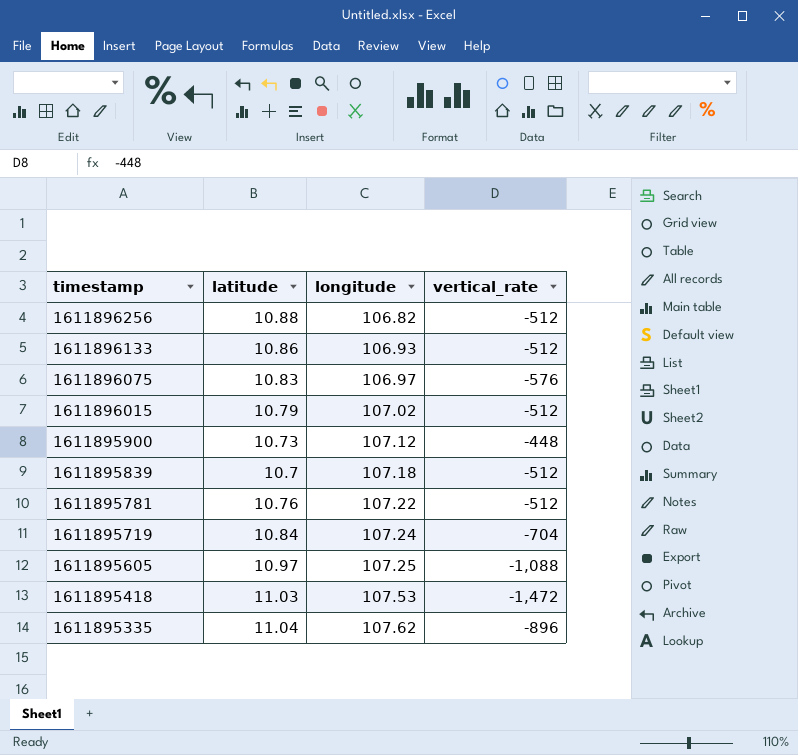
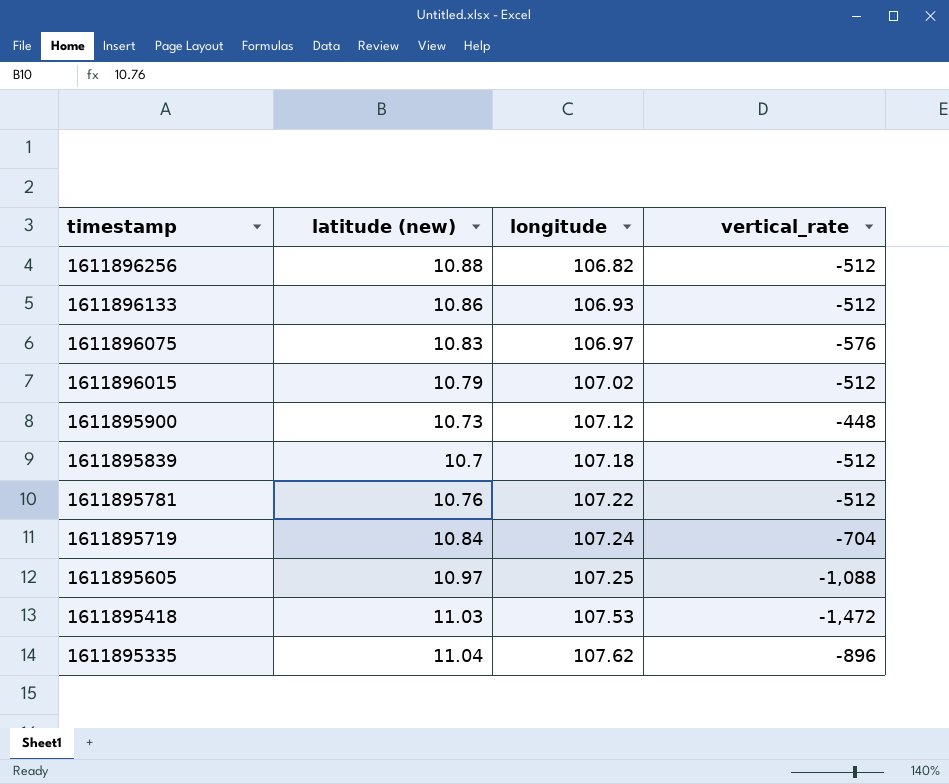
column name: latitude -> latitude (new)

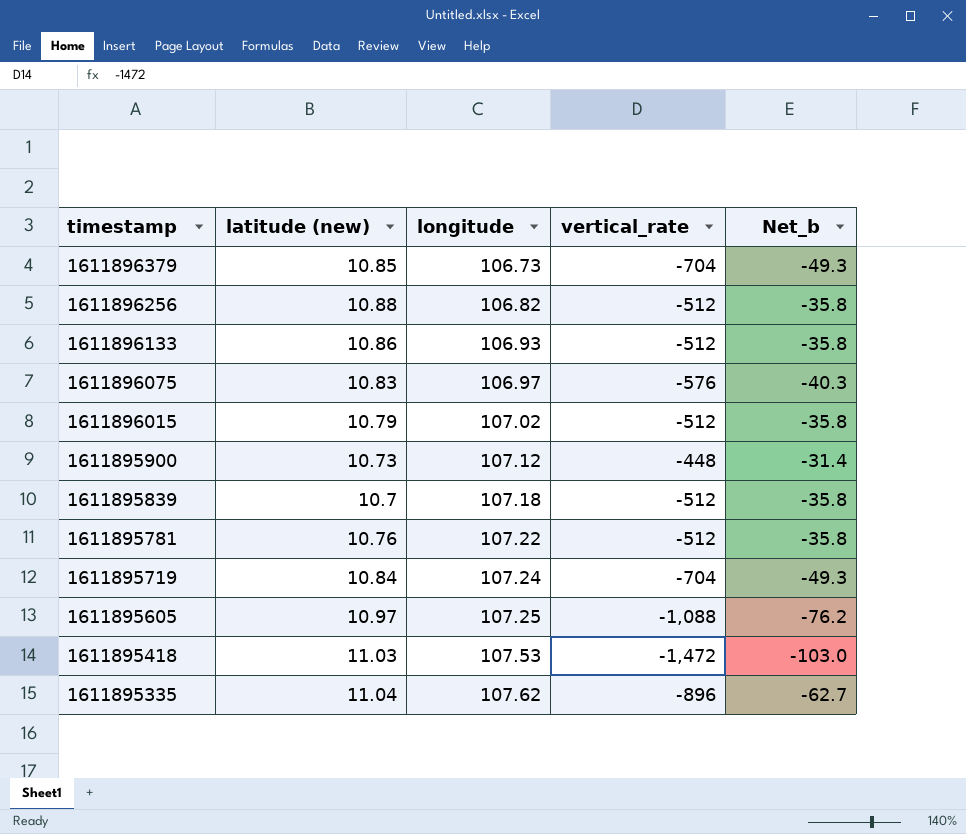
column Net_b | formula: none -> [vertical_rate] * 0.07
row 1611896379: none -> 10.85 | 106.73 | -704 | -49.3

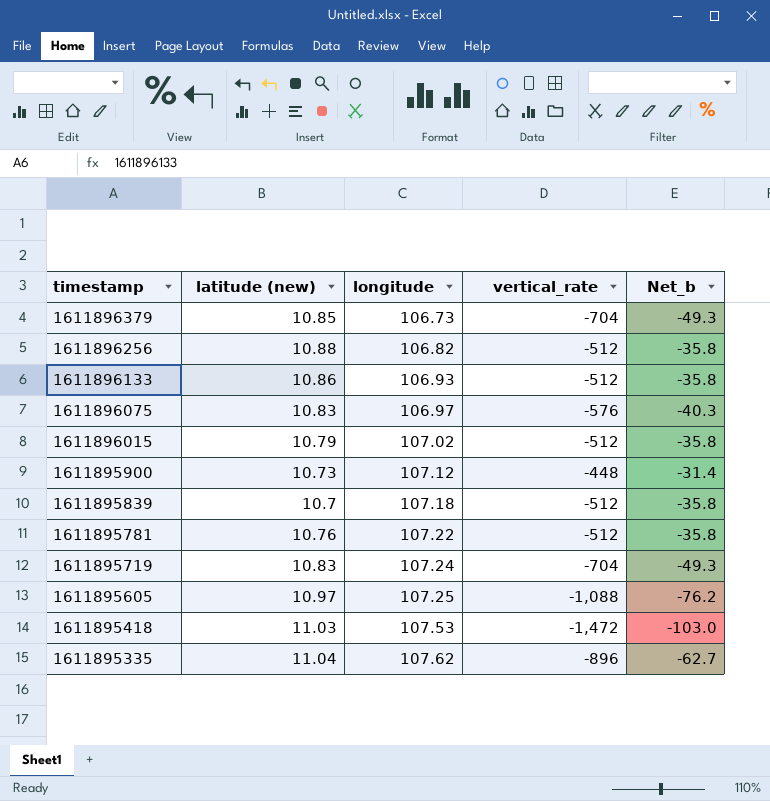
1611895719 | latitude (new): 10.84 -> 10.83

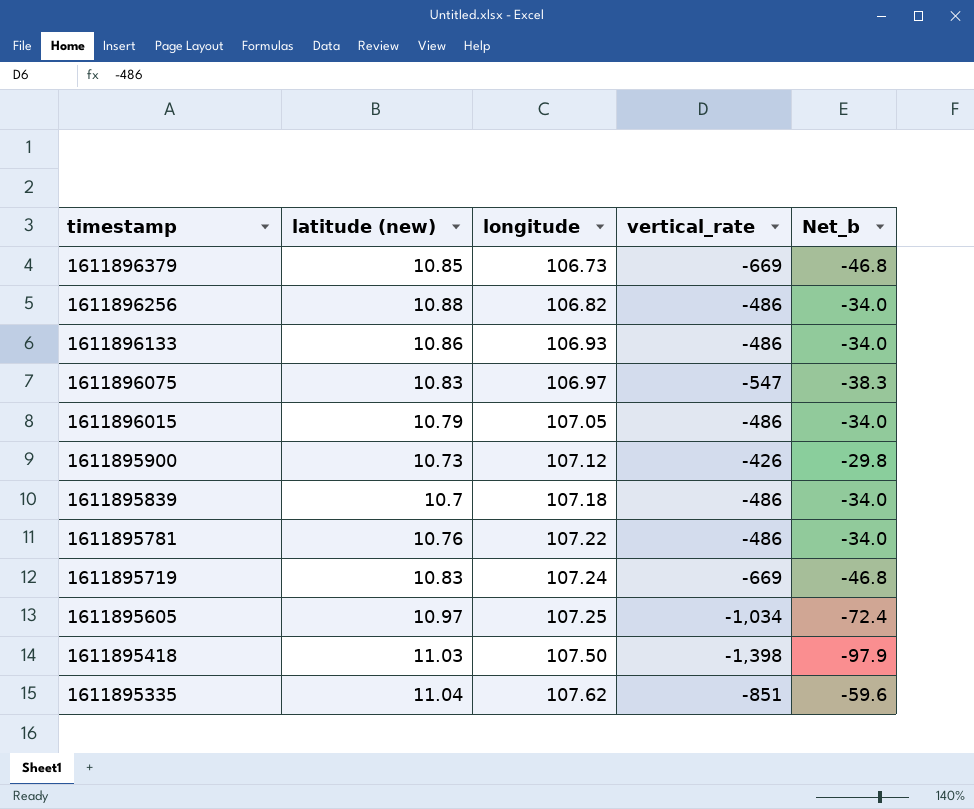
1611896379 | vertical_rate: -704 -> -669
1611896379 | Net_b: -49.3 -> -46.8
1611896256 | vertical_rate: -512 -> -486
1611896256 | Net_b: -35.8 -> -34.0
1611896133 | vertical_rate: -512 -> -486
1611896133 | Net_b: -35.8 -> -34.0
1611896075 | vertical_rate: -576 -> -547
1611896075 | Net_b: -40.3 -> -38.3
1611896015 | longitude: 107.02 -> 107.05
1611896015 | vertical_rate: -512 -> -486
1611896015 | Net_b: -35.8 -> -34.0
1611895900 | vertical_rate: -448 -> -426
1611895900 | Net_b: -31.4 -> -29.8
1611895839 | vertical_rate: -512 -> -486
1611895839 | Net_b: -35.8 -> -34.0
1611895781 | vertical_rate: -512 -> -486
1611895781 | Net_b: -35.8 -> -34.0
1611895719 | vertical_rate: -704 -> -669
1611895719 | Net_b: -49.3 -> -46.8
1611895605 | vertical_rate: -1,088 -> -1,034
1611895605 | Net_b: -76.2 -> -72.4
1611895418 | longitude: 107.53 -> 107.50
1611895418 | vertical_rate: -1,472 -> -1,398
1611895418 | Net_b: -103.0 -> -97.9
1611895335 | vertical_rate: -896 -> -851
1611895335 | Net_b: -62.7 -> -59.6

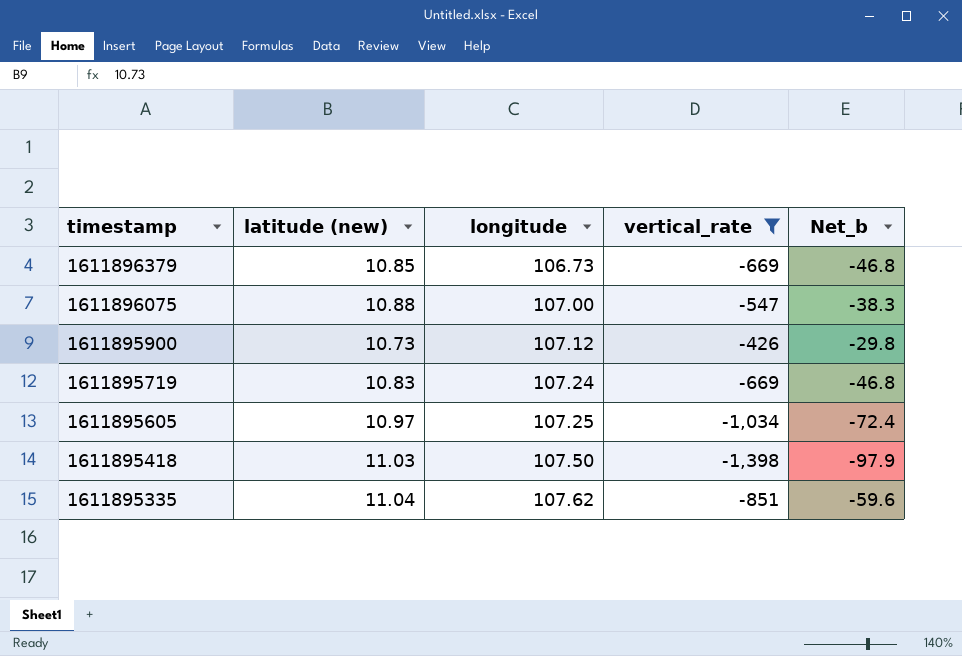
filter: none -> vertical_rate != -486
1611896075 | latitude (new): 10.83 -> 10.88
1611896075 | longitude: 106.97 -> 107.00

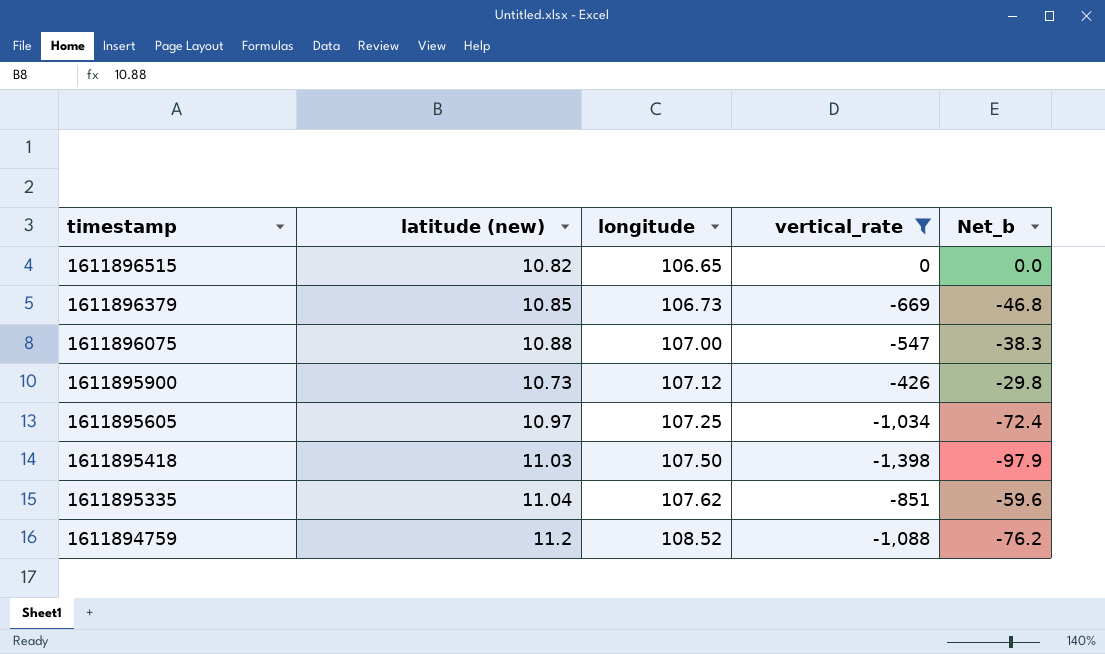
row 1611895719: 10.83 | 107.24 | -669 | -46.8 -> none
row 1611896515: none -> 10.82 | 106.65 | 0 | 0.0
row 1611894759: none -> 11.2 | 108.52 | -1,088 | -76.2

